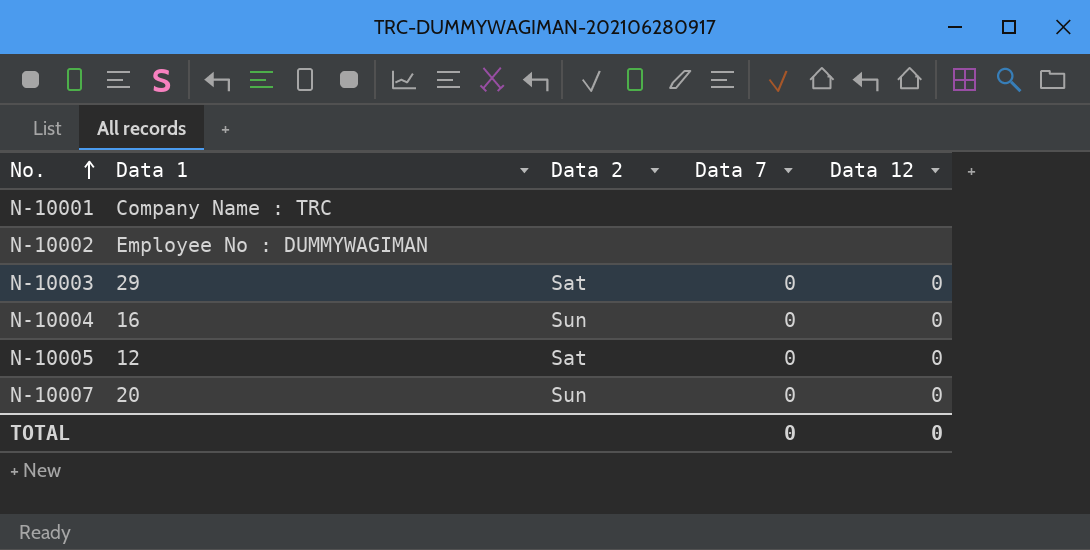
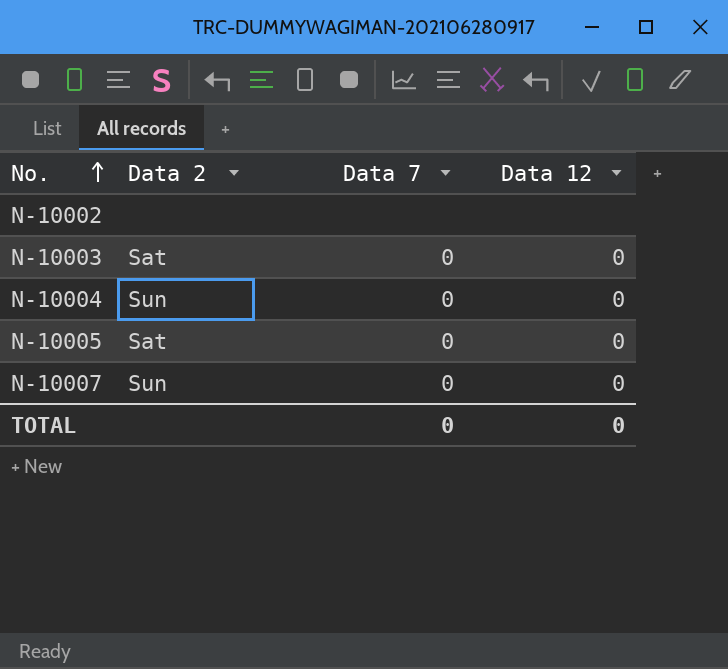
column Data 1 | position: 2 -> none
row N-10001: Company Name : TRC | none | none | none -> none

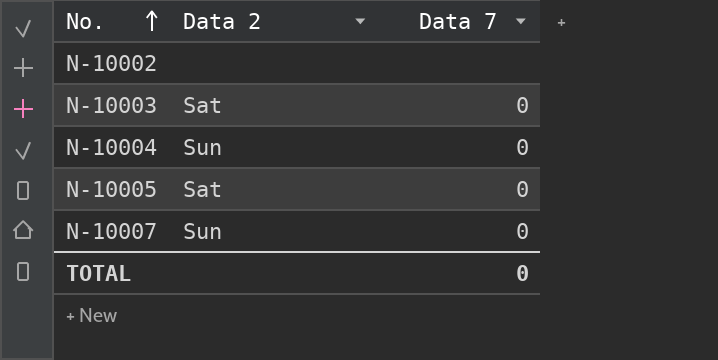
column Data 12 | position: 4 -> none

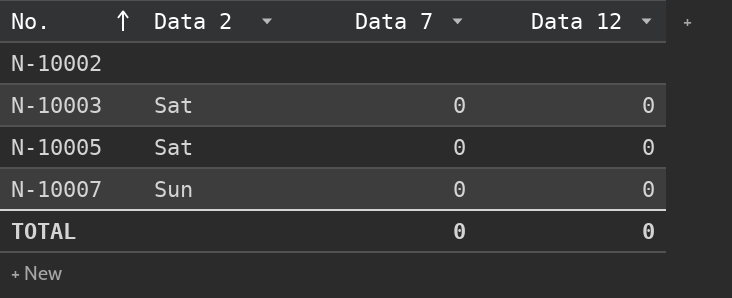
column Data 12 | position: none -> 4
row N-10004: Sun | 0 -> none

